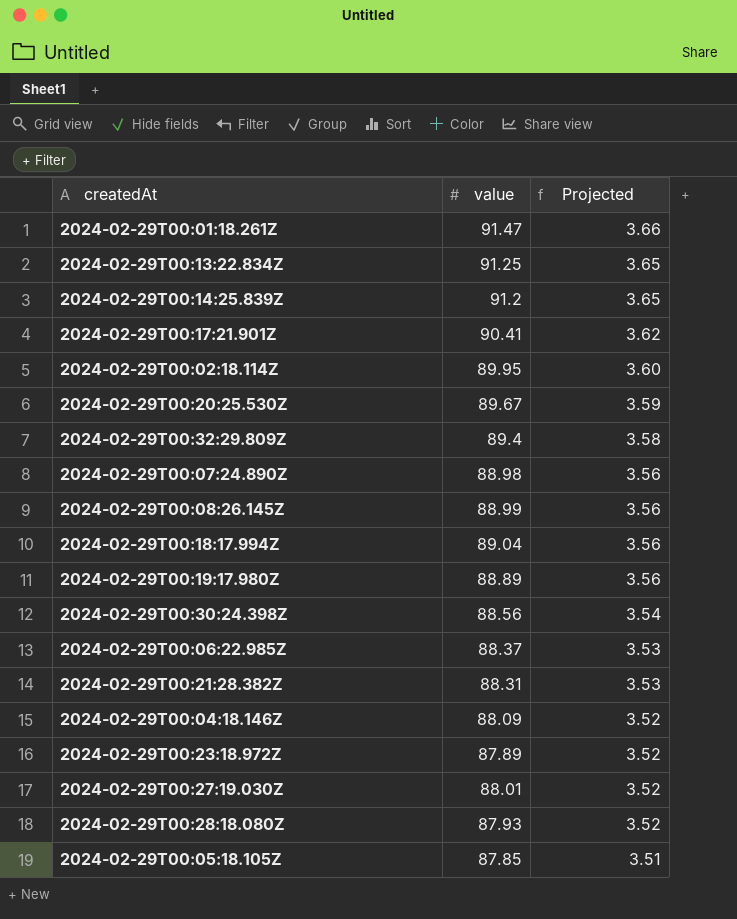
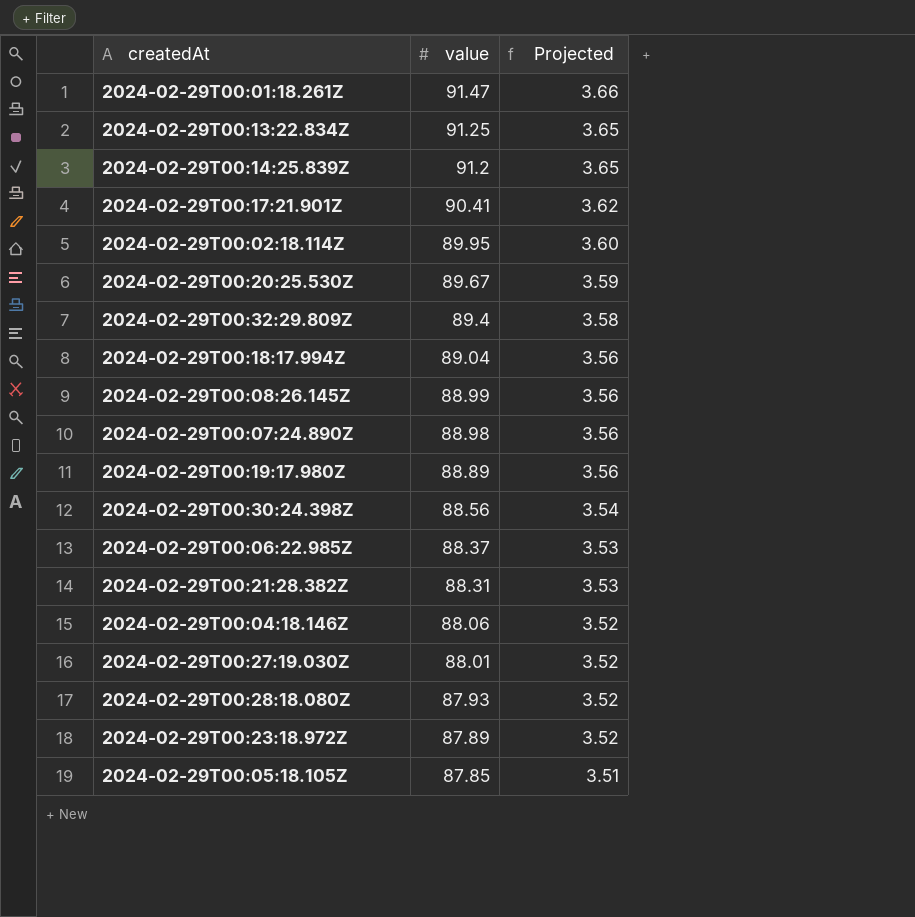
row order: Projected descending -> value descending
2024-02-29T00:04:18.146Z | value: 88.09 -> 88.06

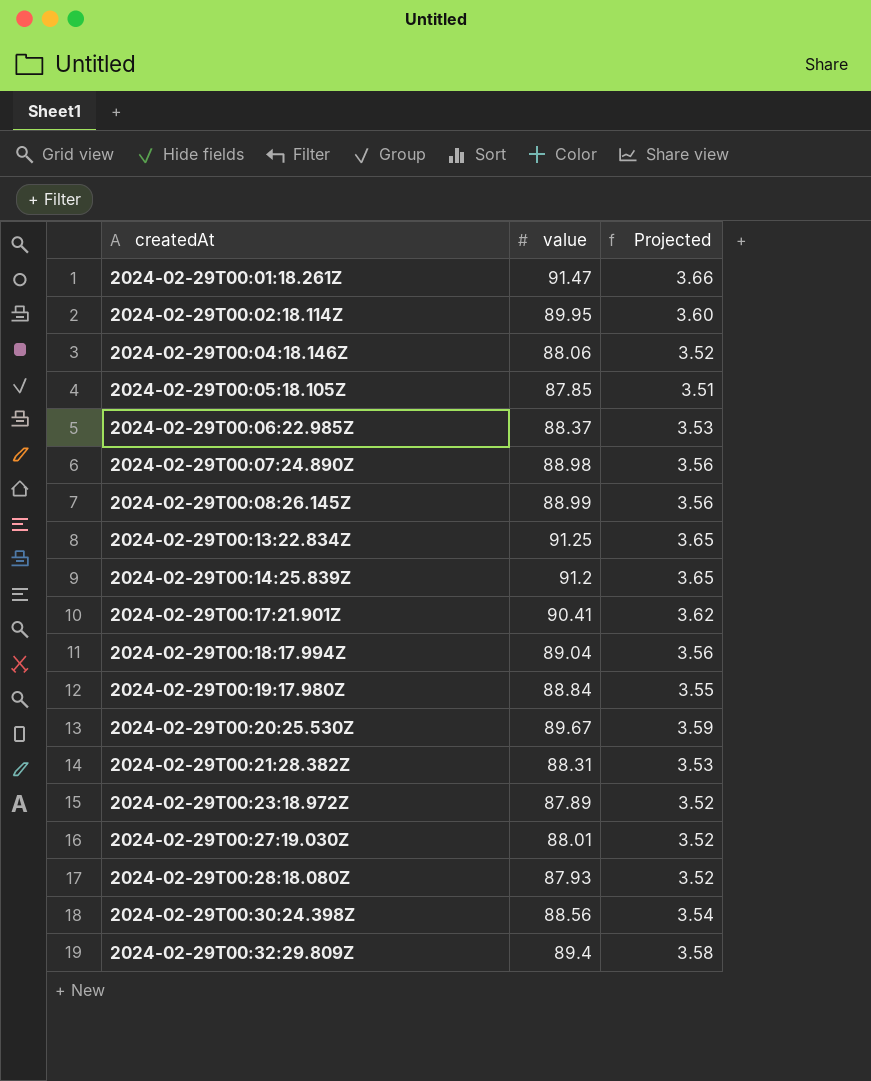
row order: value descending -> createdAt ascending
2024-02-29T00:19:17.980Z | value: 88.89 -> 88.84
2024-02-29T00:19:17.980Z | Projected: 3.56 -> 3.55

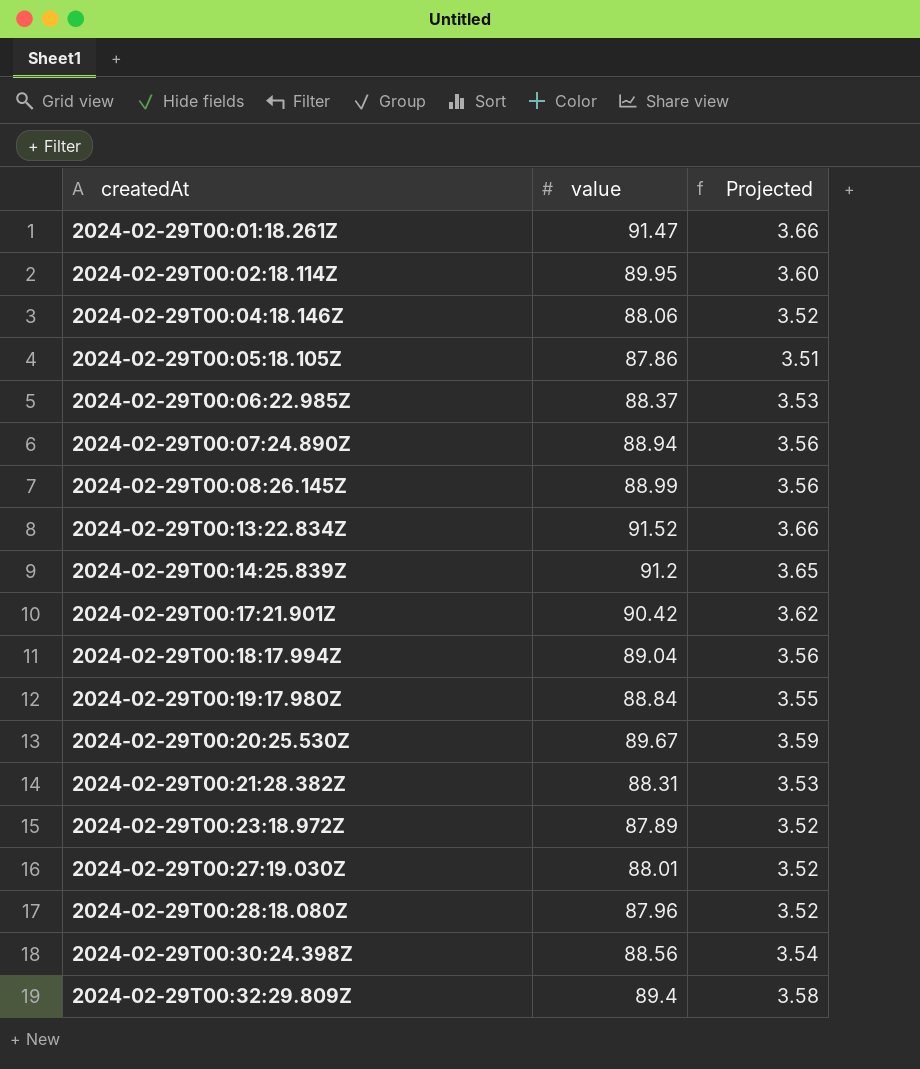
2024-02-29T00:05:18.105Z | value: 87.85 -> 87.86
2024-02-29T00:07:24.890Z | value: 88.98 -> 88.94
2024-02-29T00:13:22.834Z | value: 91.25 -> 91.52
2024-02-29T00:13:22.834Z | Projected: 3.65 -> 3.66
2024-02-29T00:17:21.901Z | value: 90.41 -> 90.42
2024-02-29T00:28:18.080Z | value: 87.93 -> 87.96

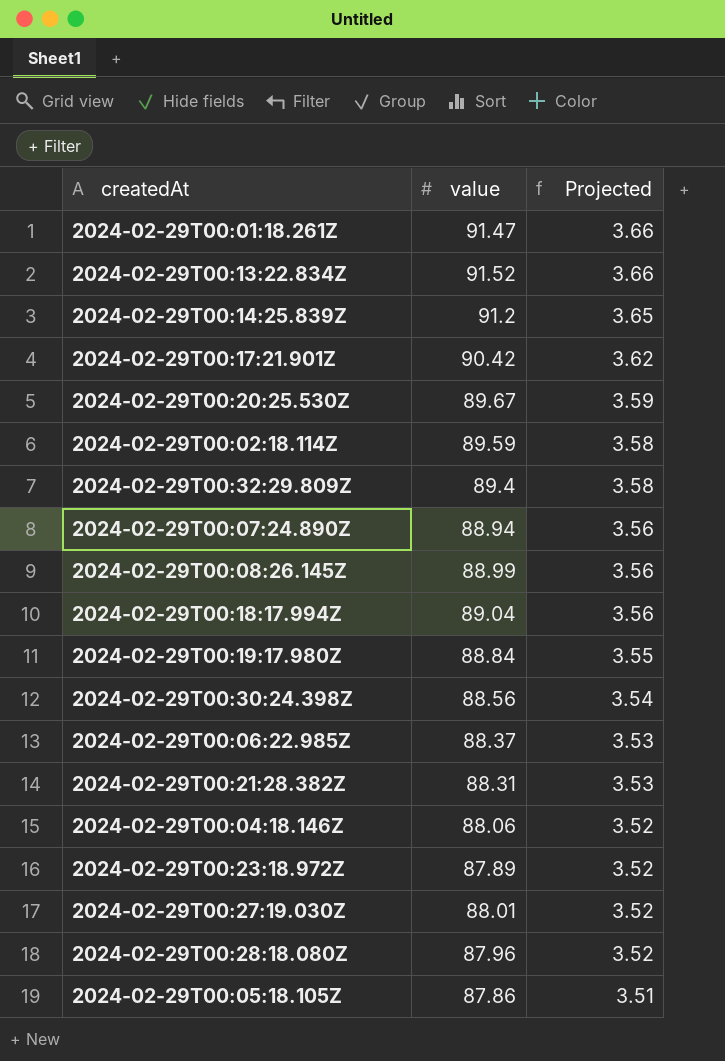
row order: createdAt ascending -> Projected descending
2024-02-29T00:02:18.114Z | value: 89.95 -> 89.59
2024-02-29T00:02:18.114Z | Projected: 3.60 -> 3.58

